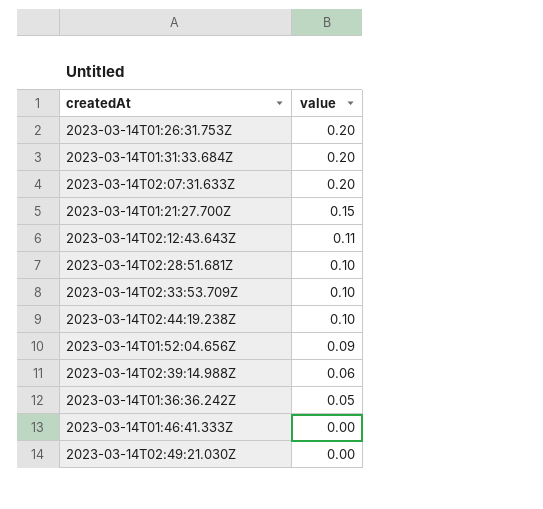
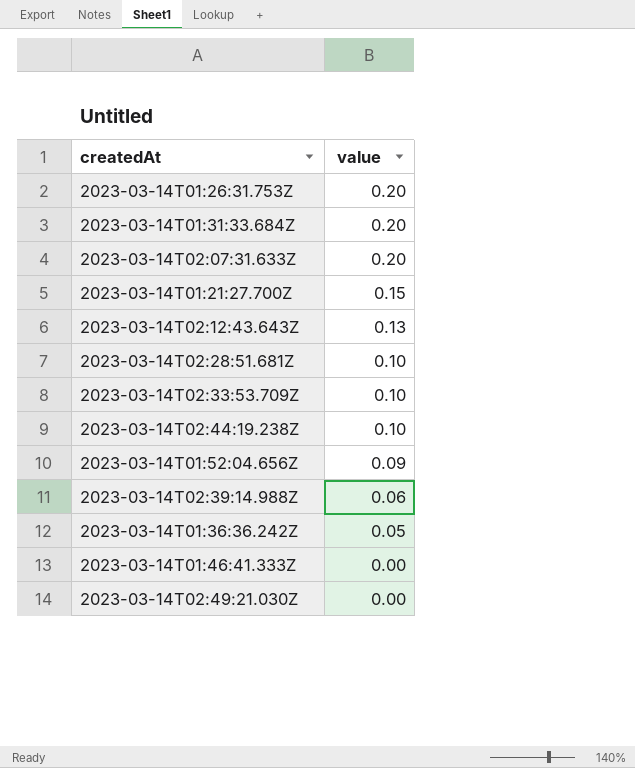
2023-03-14T02:12:43.643Z | value: 0.11 -> 0.13

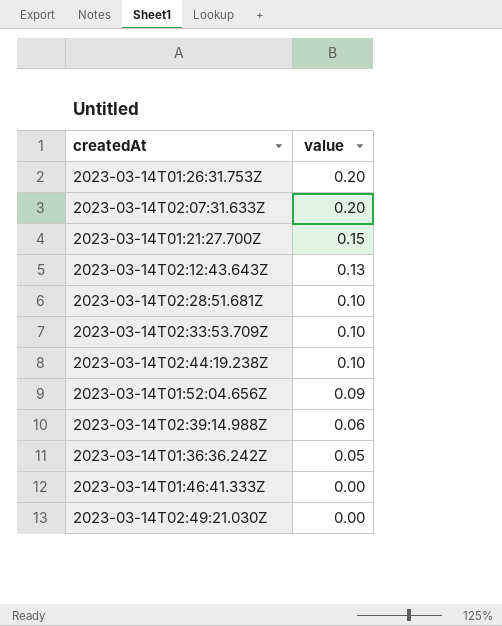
row 2023-03-14T01:31:33.684Z: 0.20 -> none

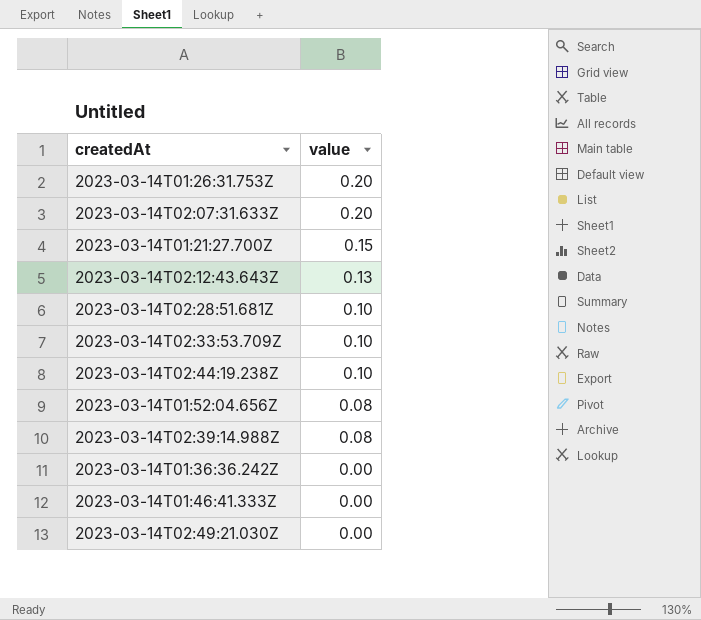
2023-03-14T01:52:04.656Z | value: 0.09 -> 0.08
2023-03-14T02:39:14.988Z | value: 0.06 -> 0.08
2023-03-14T01:36:36.242Z | value: 0.05 -> 0.00

